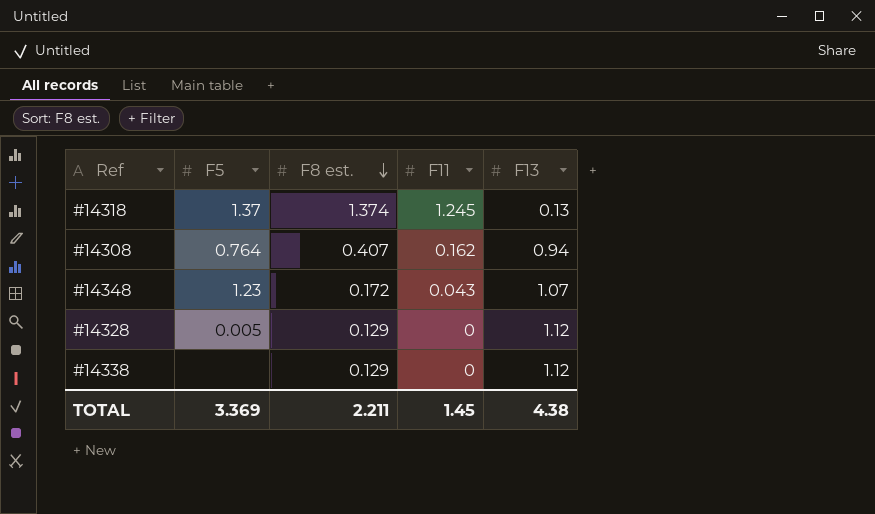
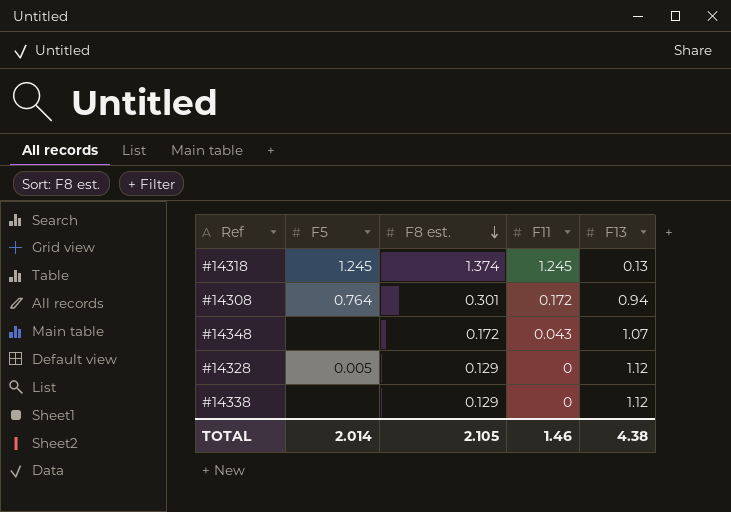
#14318 | F5: 1.37 -> 1.245
#14308 | F8 est.: 0.407 -> 0.301
#14308 | F11: 0.162 -> 0.172
#14348 | F5: 1.23 -> none
TOTAL | F5: 3.369 -> 2.014
TOTAL | F8 est.: 2.211 -> 2.105
TOTAL | F11: 1.45 -> 1.46

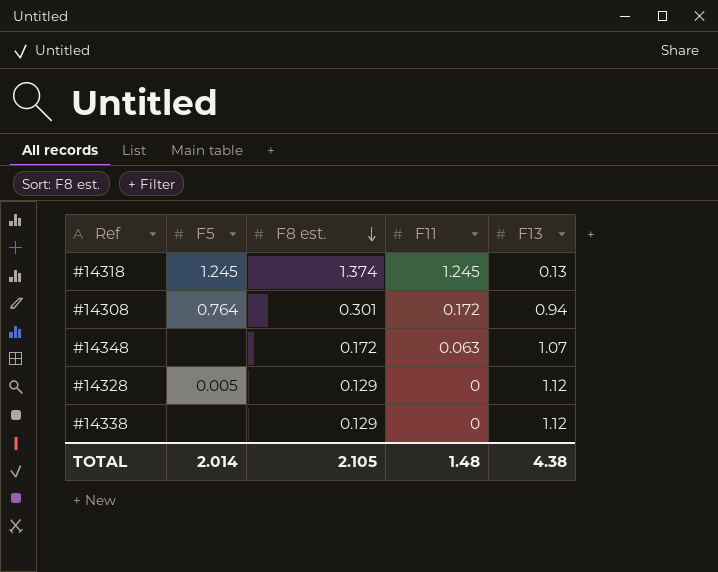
#14348 | F11: 0.043 -> 0.063
TOTAL | F11: 1.46 -> 1.48

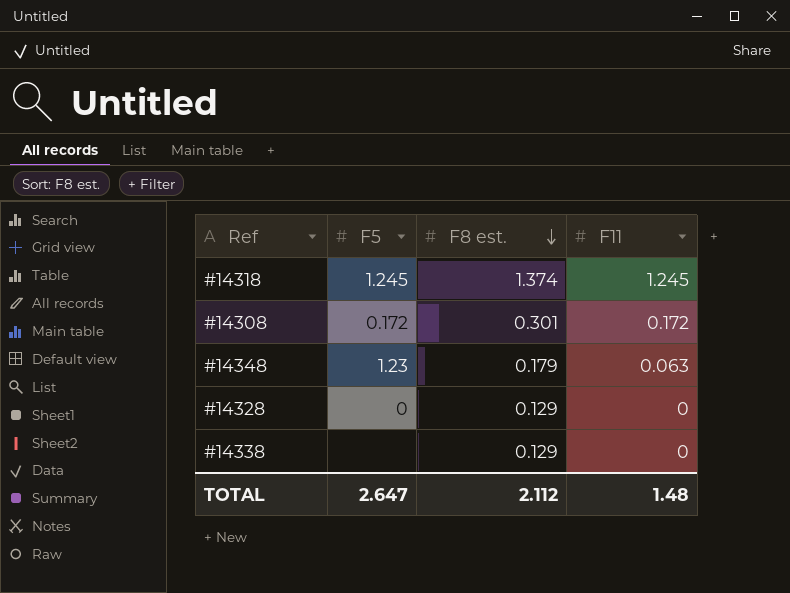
column F13 | position: 5 -> none
#14308 | F5: 0.764 -> 0.172
#14348 | F5: none -> 1.23
#14348 | F8 est.: 0.172 -> 0.179
#14328 | F5: 0.005 -> 0
TOTAL | F5: 2.014 -> 2.647
TOTAL | F8 est.: 2.105 -> 2.112

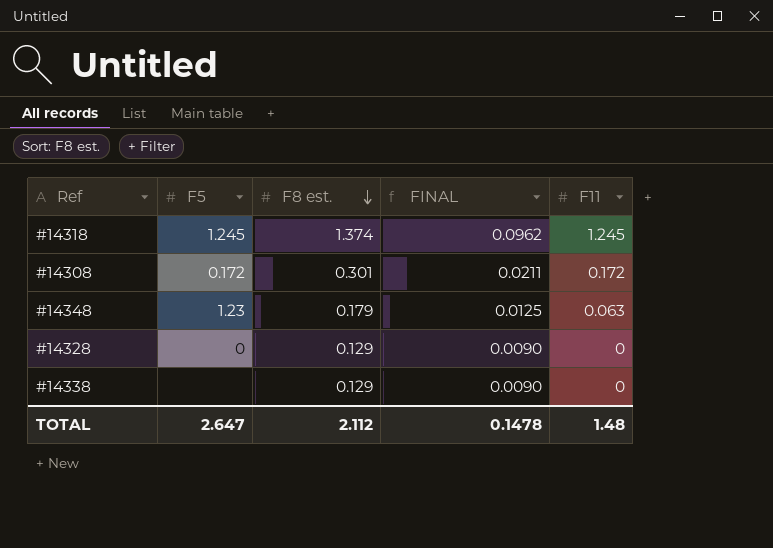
column FINAL | formula: none -> [F8 est.] * 0.07

